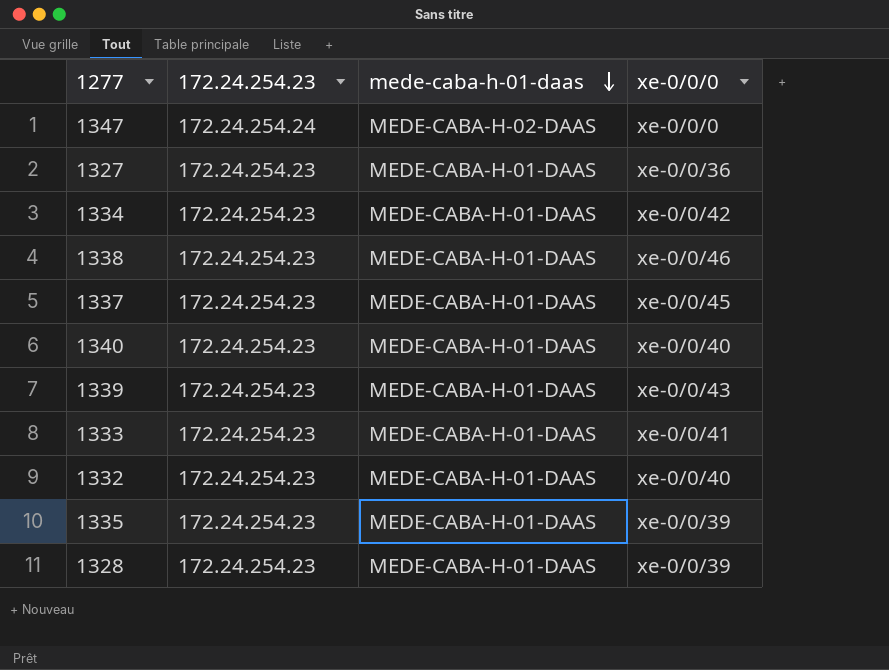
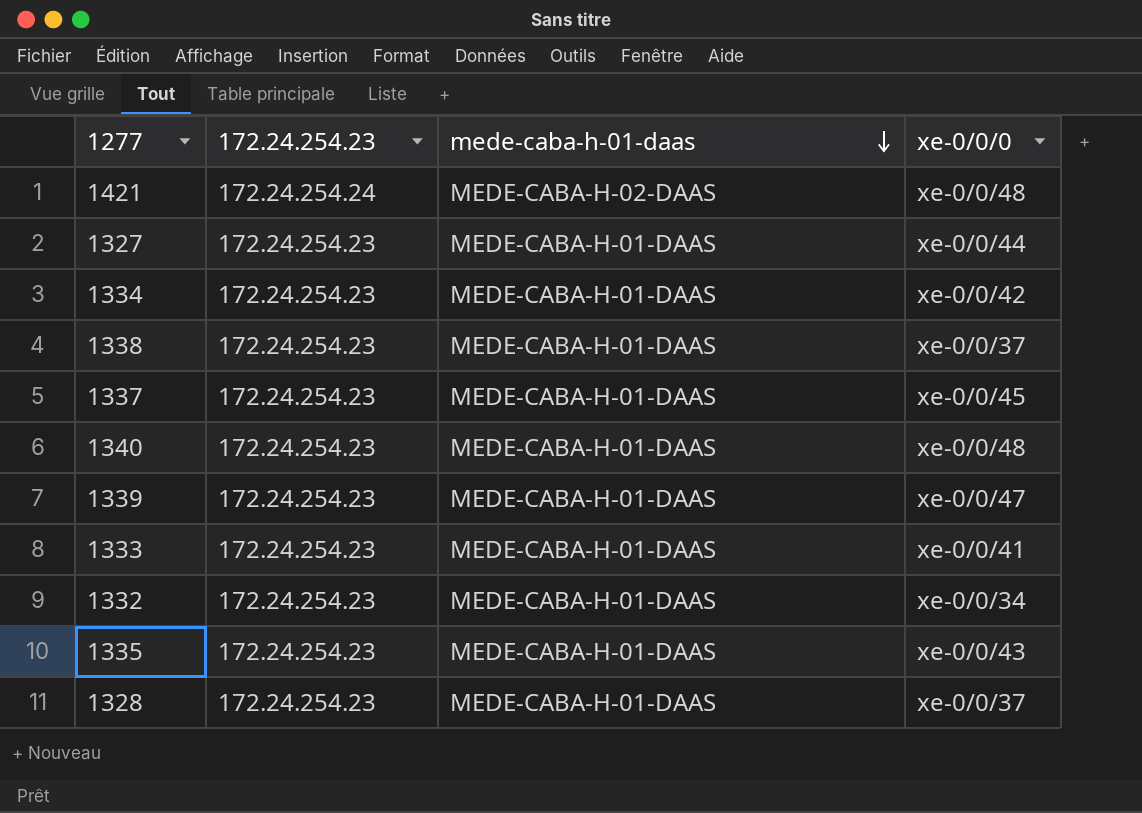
row 1347: 172.24.254.24 | MEDE-CABA-H-02-DAAS | xe-0/0/0 -> none
row 1421: none -> 172.24.254.24 | MEDE-CABA-H-02-DAAS | xe-0/0/48
1327 | xe-0/0/0: xe-0/0/36 -> xe-0/0/44
1338 | xe-0/0/0: xe-0/0/46 -> xe-0/0/37
1340 | xe-0/0/0: xe-0/0/40 -> xe-0/0/48
1339 | xe-0/0/0: xe-0/0/43 -> xe-0/0/47
1332 | xe-0/0/0: xe-0/0/40 -> xe-0/0/34
1335 | xe-0/0/0: xe-0/0/39 -> xe-0/0/43
1328 | xe-0/0/0: xe-0/0/39 -> xe-0/0/37

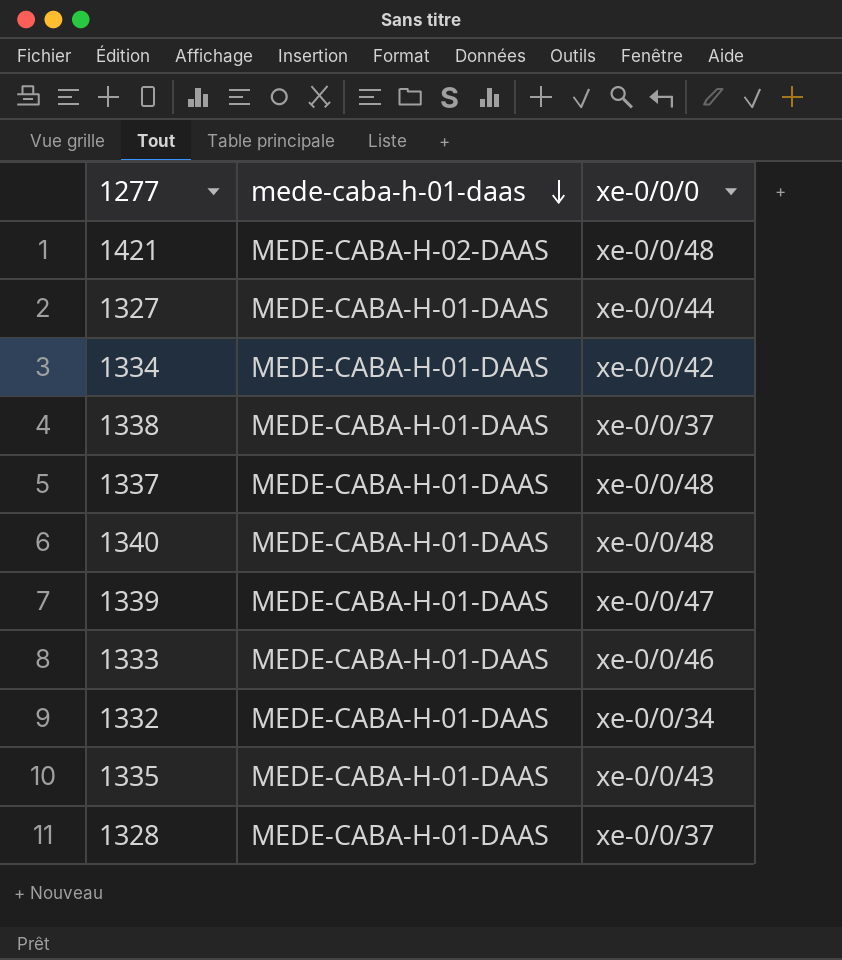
column 172.24.254.23 | position: 2 -> none
1337 | xe-0/0/0: xe-0/0/45 -> xe-0/0/48
1333 | xe-0/0/0: xe-0/0/41 -> xe-0/0/46

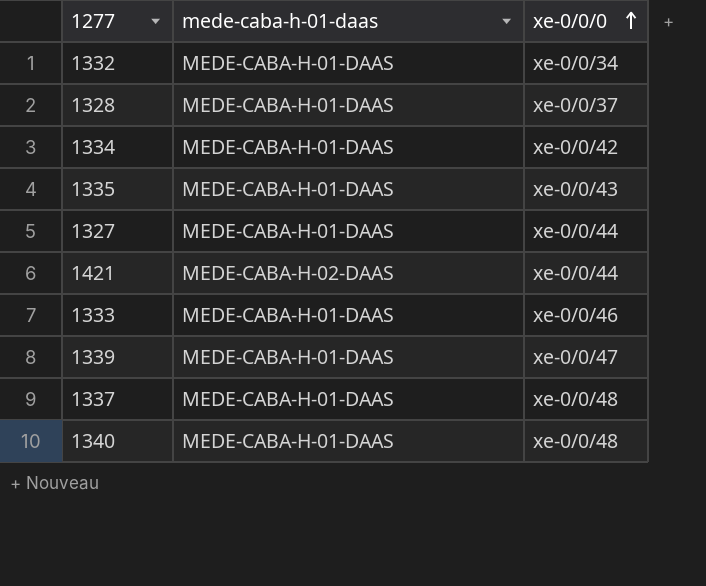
row order: mede-caba-h-01-daas descending -> xe-0/0/0 ascending
row 1338: MEDE-CABA-H-01-DAAS | xe-0/0/37 -> none
1421 | xe-0/0/0: xe-0/0/48 -> xe-0/0/44

